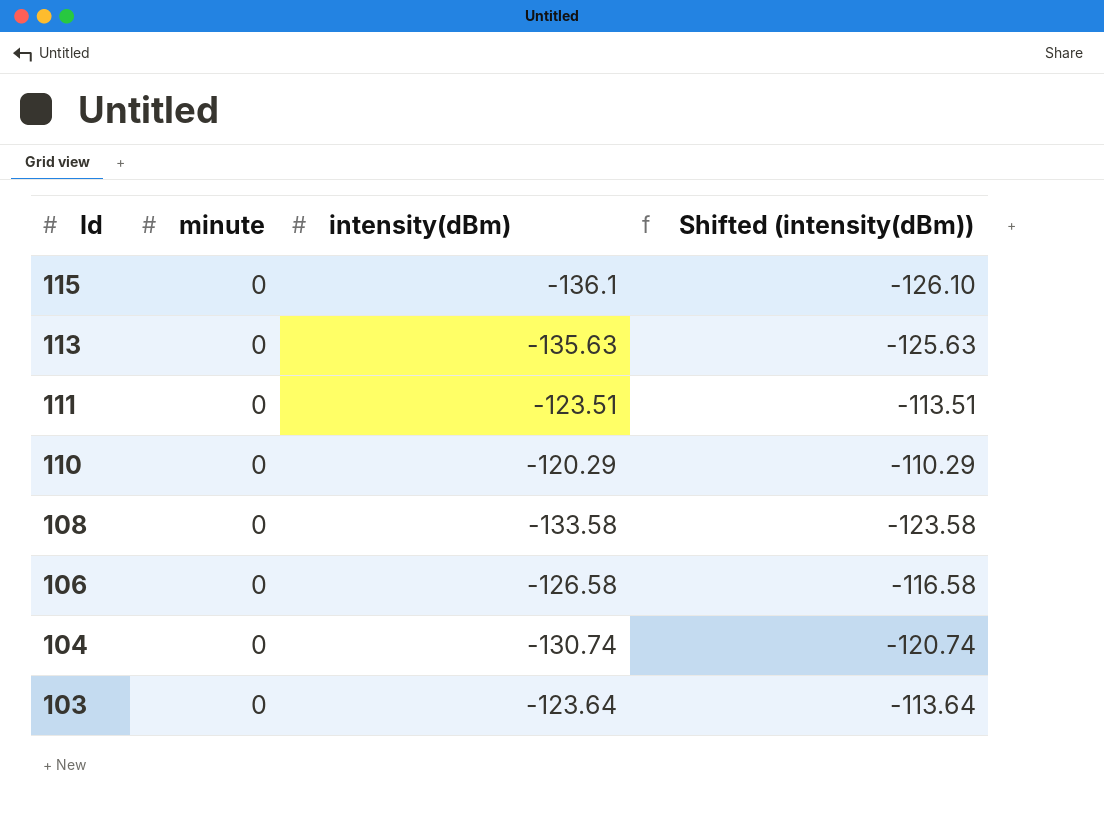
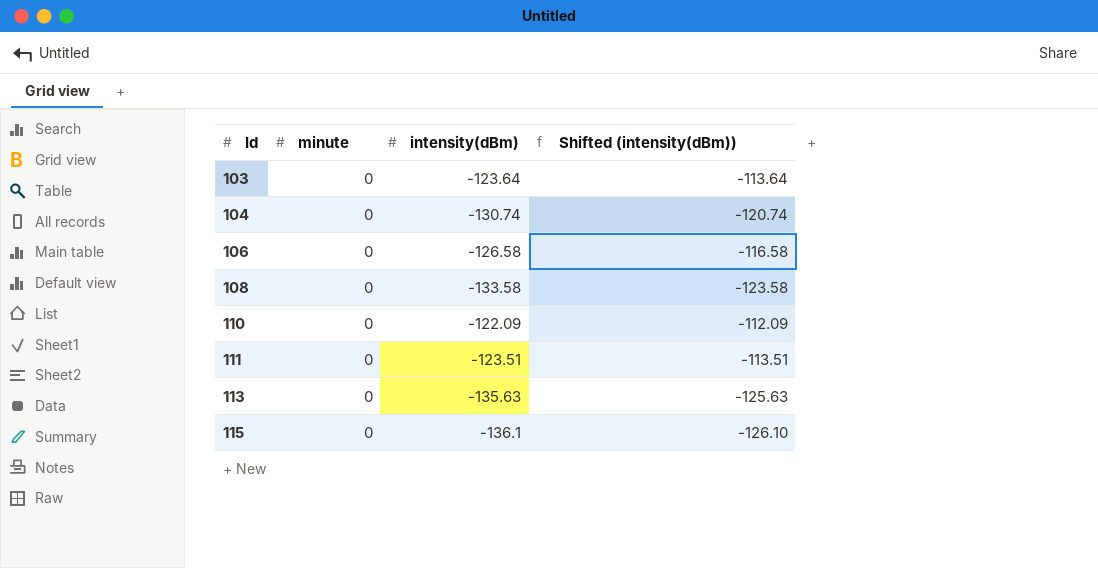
row order: Id descending -> Id ascending
110 | intensity(dBm): -120.29 -> -122.09
110 | Shifted (intensity(dBm)): -110.29 -> -112.09

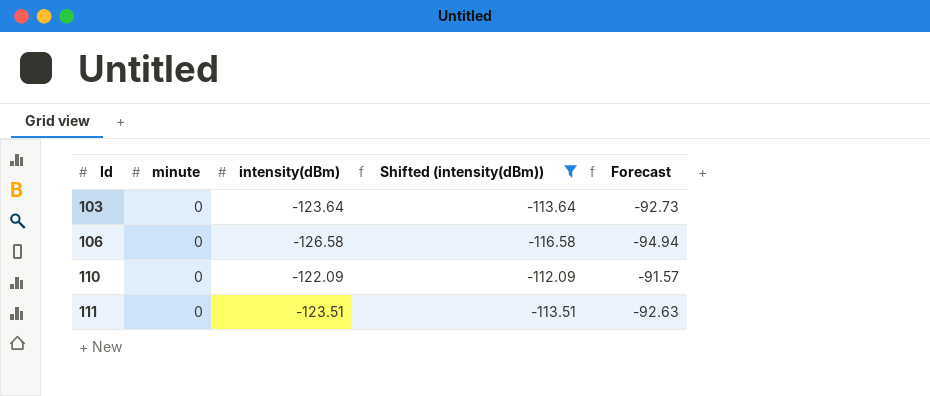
filter: none -> Shifted (intensity(dBm)) >= -116.58
column Forecast | formula: none -> [intensity(dBm)] * 0.75

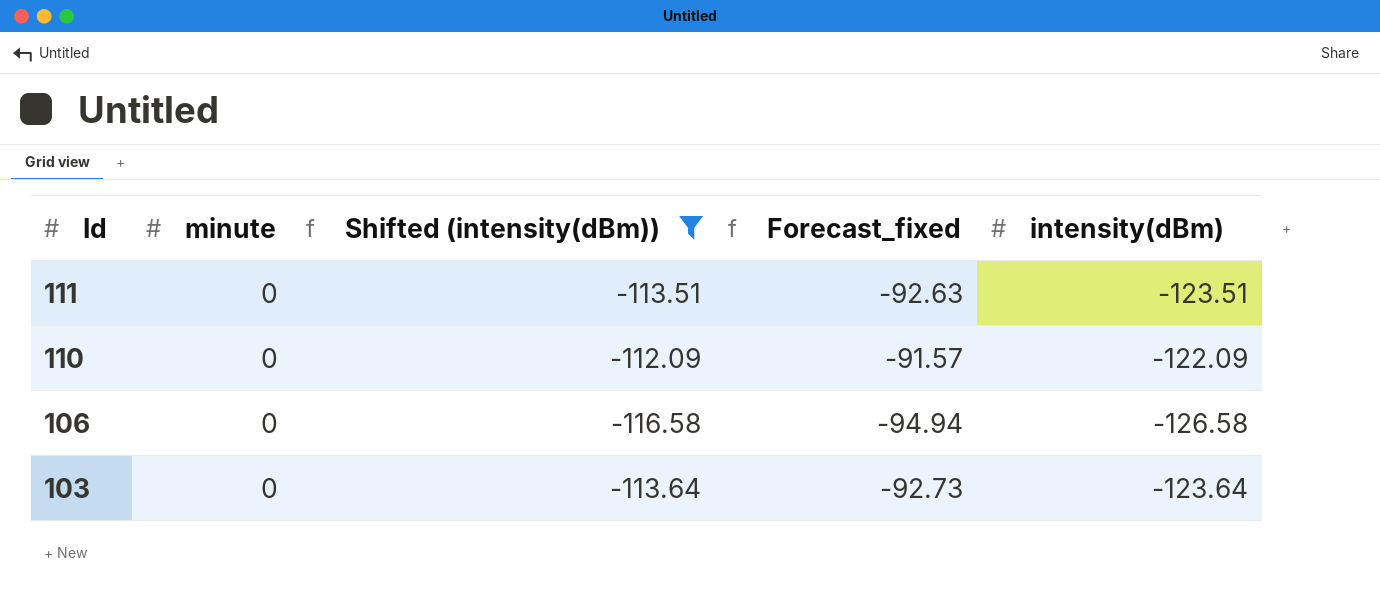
row order: Id ascending -> Id descending
column name: Forecast -> Forecast_fixed
column intensity(dBm) | position: 3 -> 5

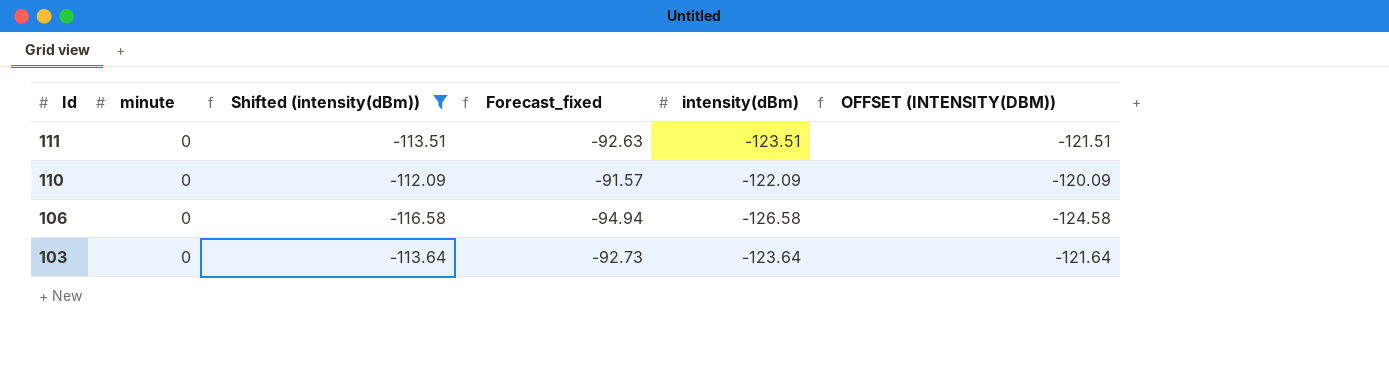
column OFFSET (INTENSITY(DBM)) | formula: none -> [intensity(dBm)] + 2

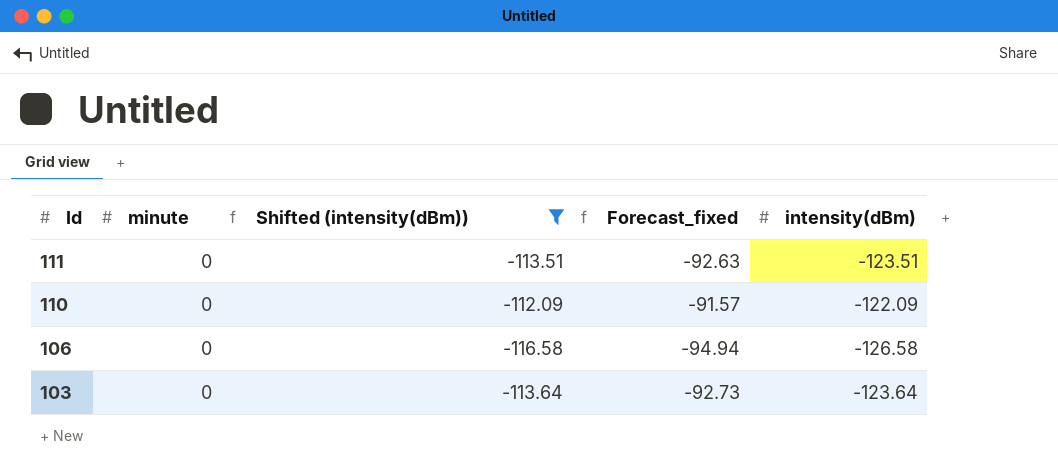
column OFFSET (INTENSITY(DBM)) | formula: [intensity(dBm)] + 2 -> none

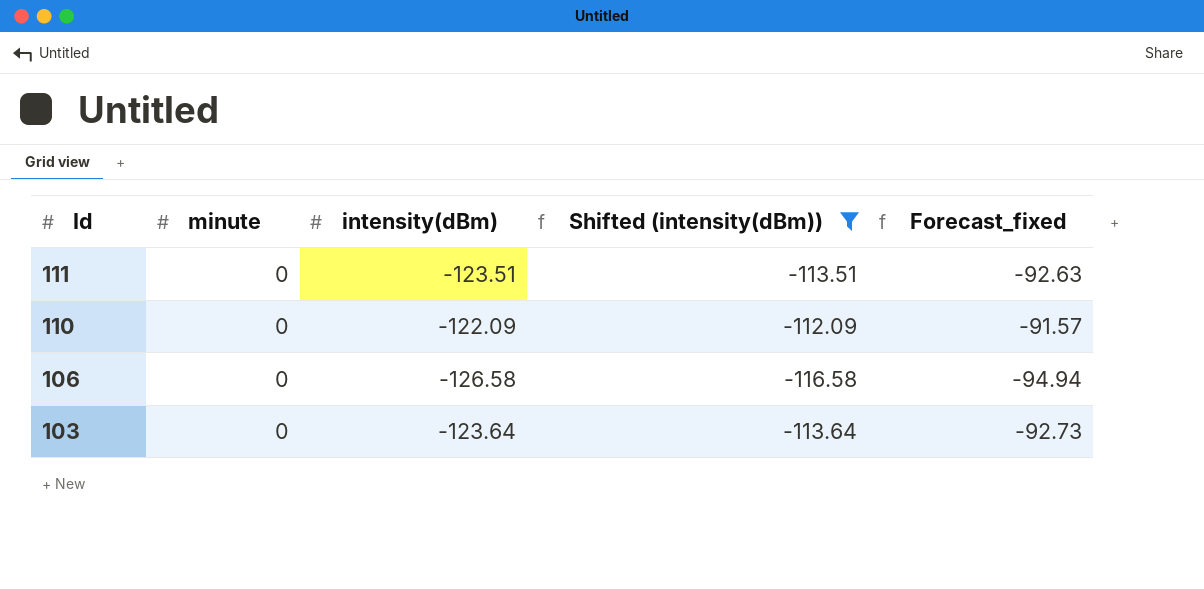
column intensity(dBm) | position: 5 -> 3

